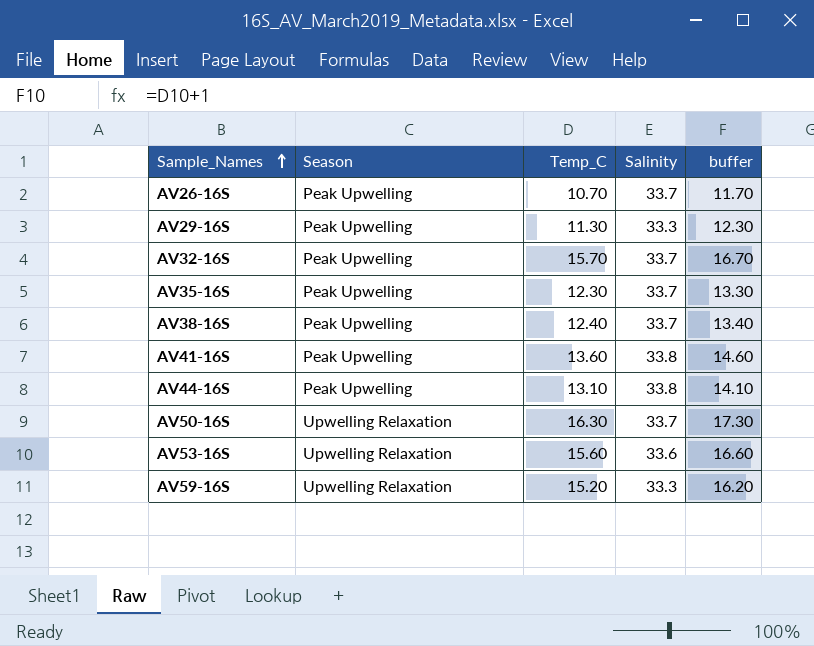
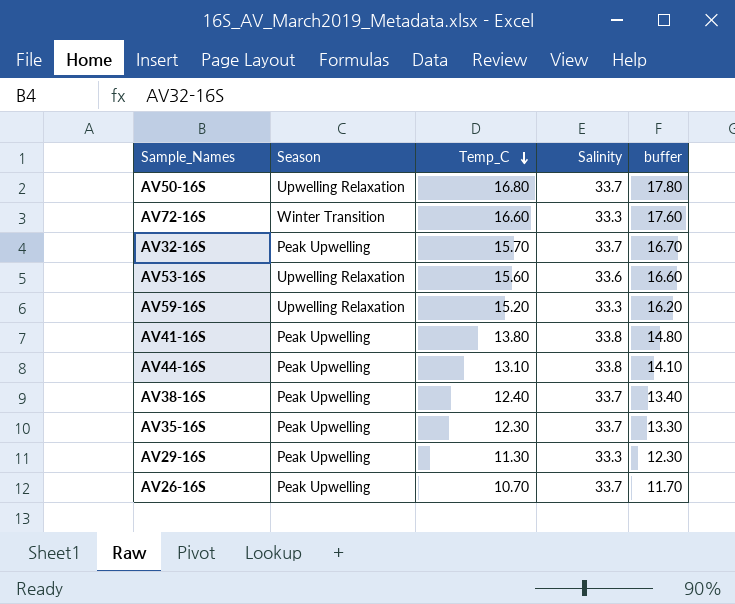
row order: Sample_Names ascending -> Temp_C descending
AV50-16S | Temp_C: 16.30 -> 16.80
AV50-16S | buffer: 17.30 -> 17.80
row AV72-16S: none -> Winter Transition | 16.60 | 33.3 | 17.60
AV41-16S | Temp_C: 13.60 -> 13.80
AV41-16S | buffer: 14.60 -> 14.80

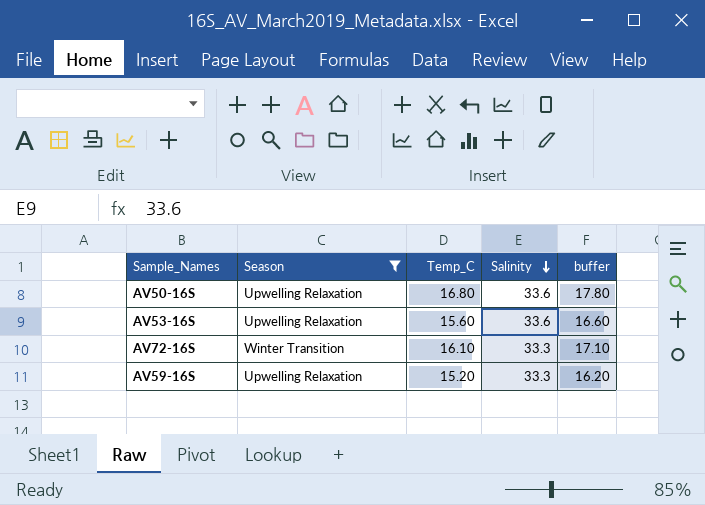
filter: none -> Season != Peak Upwelling
row order: Temp_C descending -> Salinity descending
AV50-16S | Salinity: 33.7 -> 33.6
AV72-16S | Temp_C: 16.60 -> 16.10
AV72-16S | buffer: 17.60 -> 17.10

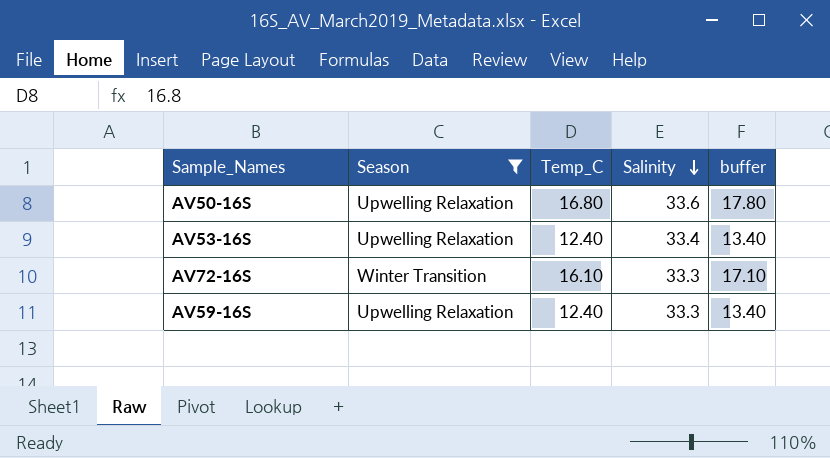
AV53-16S | Temp_C: 15.60 -> 12.40
AV53-16S | Salinity: 33.6 -> 33.4
AV53-16S | buffer: 16.60 -> 13.40
AV59-16S | Temp_C: 15.20 -> 12.40
AV59-16S | buffer: 16.20 -> 13.40

